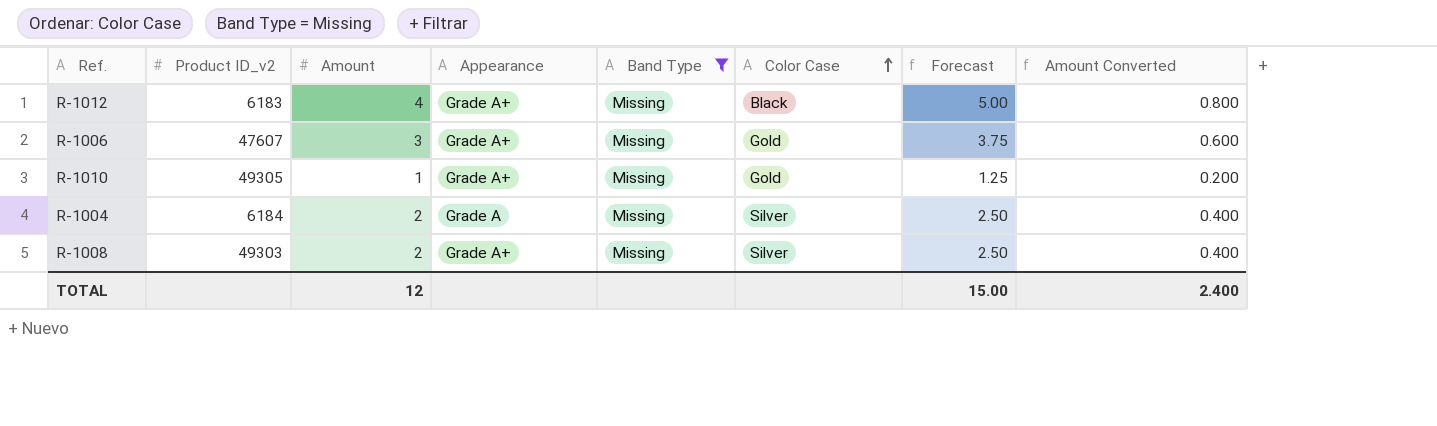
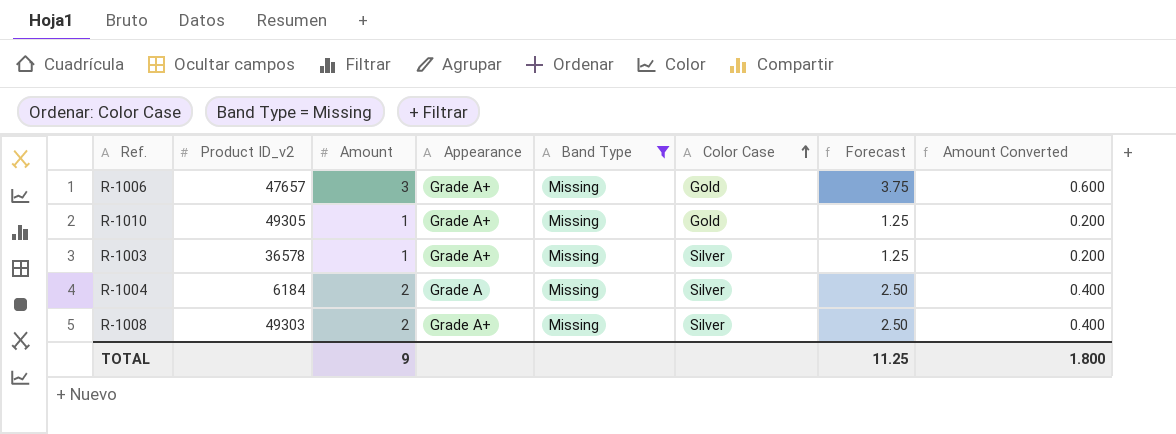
row R-1012: 6183 | 4 | Grade A+ | Missing | Black | 5.00 | 0.800 -> none
R-1006 | Product ID_v2: 47607 -> 47657
row R-1003: none -> 36578 | 1 | Grade A+ | Missing | Silver | 1.25 | 0.200
TOTAL | Amount: 12 -> 9
TOTAL | Forecast: 15.00 -> 11.25
TOTAL | Amount Converted: 2.400 -> 1.800

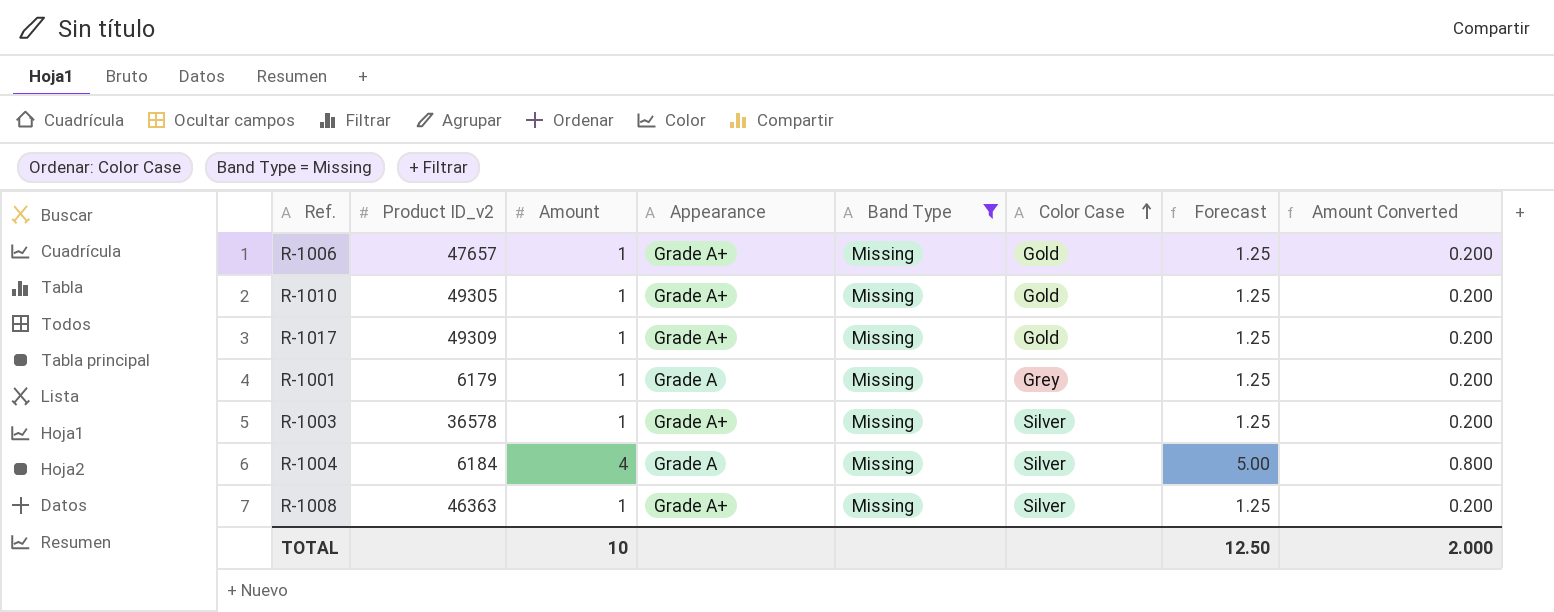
R-1006 | Amount: 3 -> 1
R-1006 | Forecast: 3.75 -> 1.25
R-1006 | Amount Converted: 0.600 -> 0.200
row R-1017: none -> 49309 | 1 | Grade A+ | Missing | Gold | 1.25 | 0.200
row R-1001: none -> 6179 | 1 | Grade A | Missing | Grey | 1.25 | 0.200
R-1004 | Amount: 2 -> 4
R-1004 | Forecast: 2.50 -> 5.00
R-1004 | Amount Converted: 0.400 -> 0.800
R-1008 | Product ID_v2: 49303 -> 46363
R-1008 | Amount: 2 -> 1
R-1008 | Forecast: 2.50 -> 1.25
R-1008 | Amount Converted: 0.400 -> 0.200
TOTAL | Amount: 9 -> 10
TOTAL | Forecast: 11.25 -> 12.50
TOTAL | Amount Converted: 1.800 -> 2.000

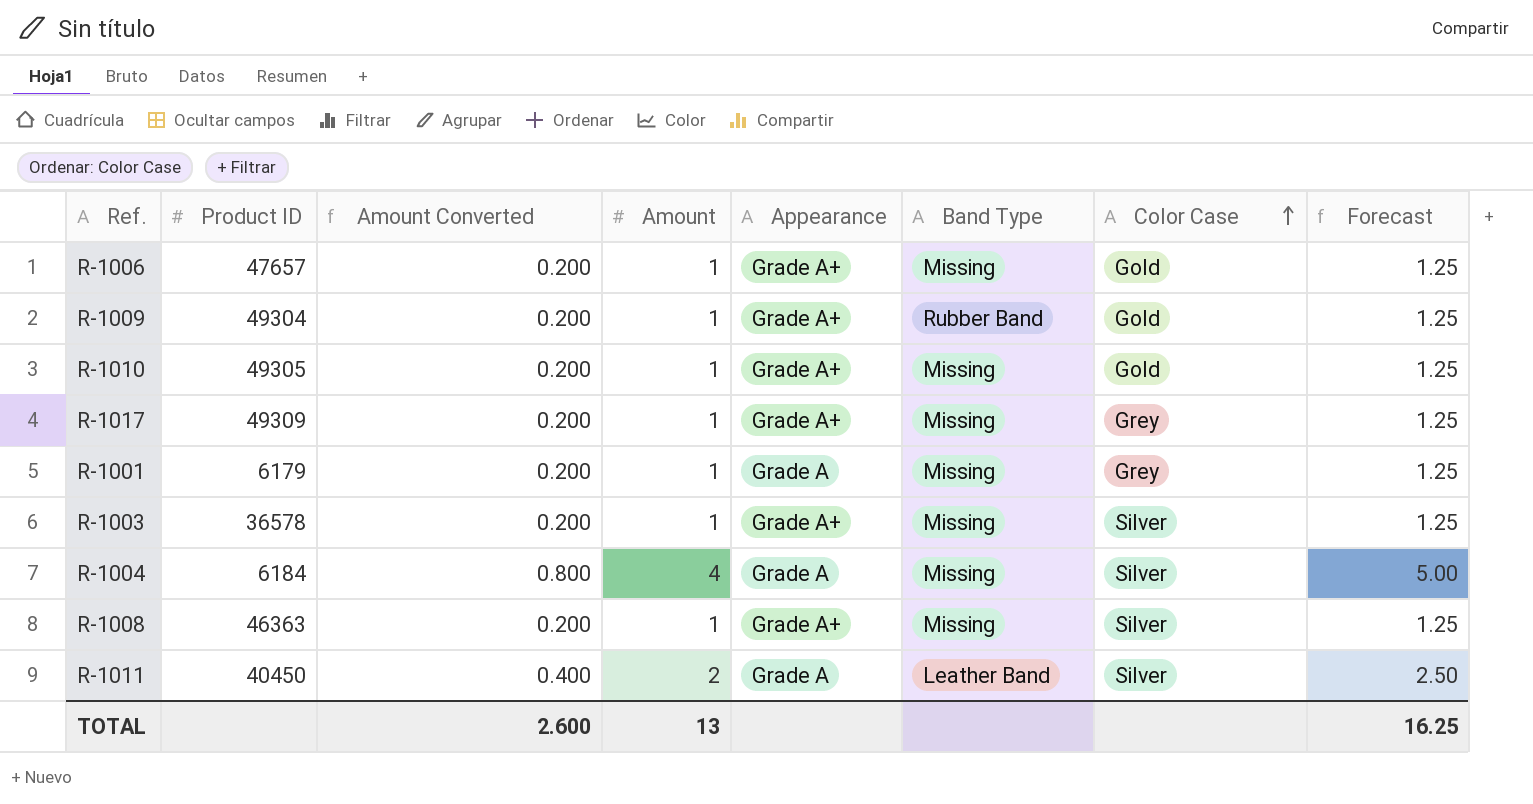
filter: Band Type = Missing -> none
column name: Product ID_v2 -> Product ID
column Amount Converted | position: 8 -> 3
R-1017 | Color Case: Gold -> Grey
TOTAL | Amount Converted: 2.000 -> 2.600
TOTAL | Amount: 10 -> 13
TOTAL | Forecast: 12.50 -> 16.25

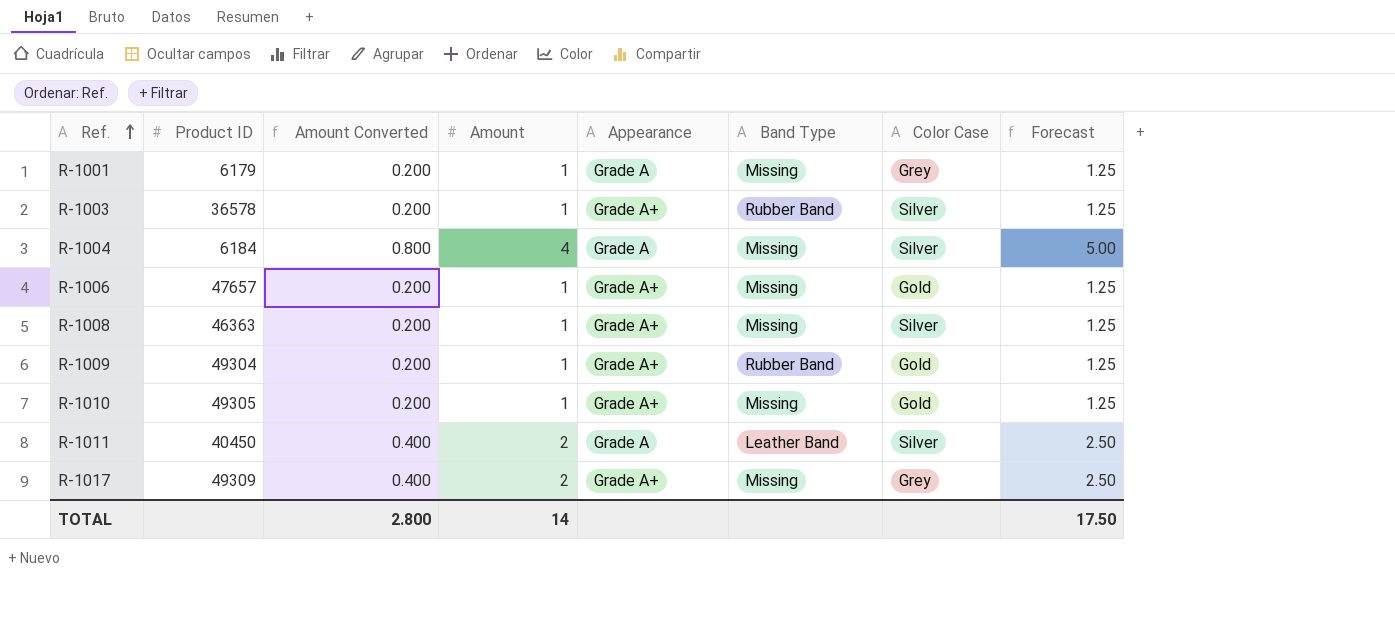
row order: Color Case ascending -> Ref. ascending
R-1003 | Band Type: Missing -> Rubber Band
R-1017 | Amount Converted: 0.200 -> 0.400
R-1017 | Amount: 1 -> 2
R-1017 | Forecast: 1.25 -> 2.50
TOTAL | Amount Converted: 2.600 -> 2.800
TOTAL | Amount: 13 -> 14
TOTAL | Forecast: 16.25 -> 17.50

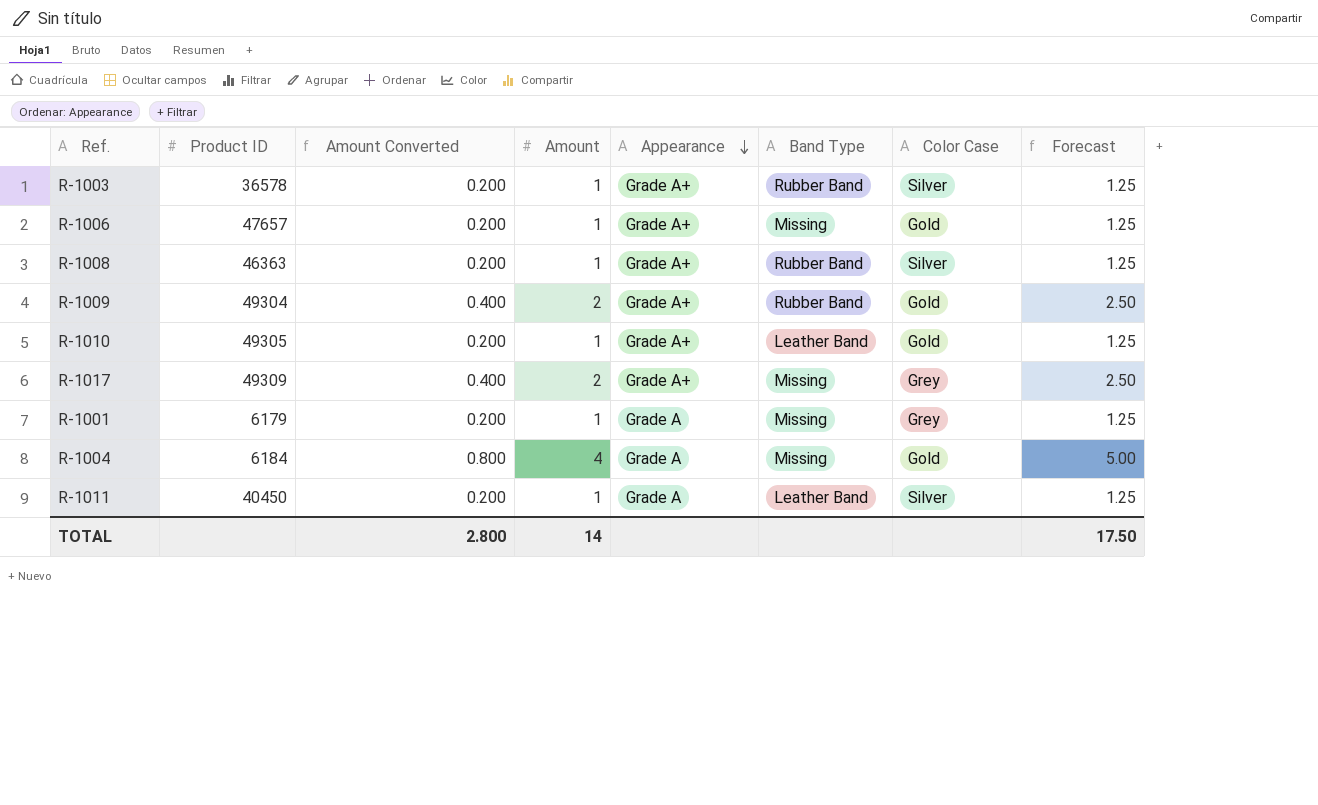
row order: Ref. ascending -> Appearance descending
R-1008 | Band Type: Missing -> Rubber Band
R-1009 | Amount Converted: 0.200 -> 0.400
R-1009 | Amount: 1 -> 2
R-1009 | Forecast: 1.25 -> 2.50
R-1010 | Band Type: Missing -> Leather Band
R-1004 | Color Case: Silver -> Gold
R-1011 | Amount Converted: 0.400 -> 0.200
R-1011 | Amount: 2 -> 1
R-1011 | Forecast: 2.50 -> 1.25

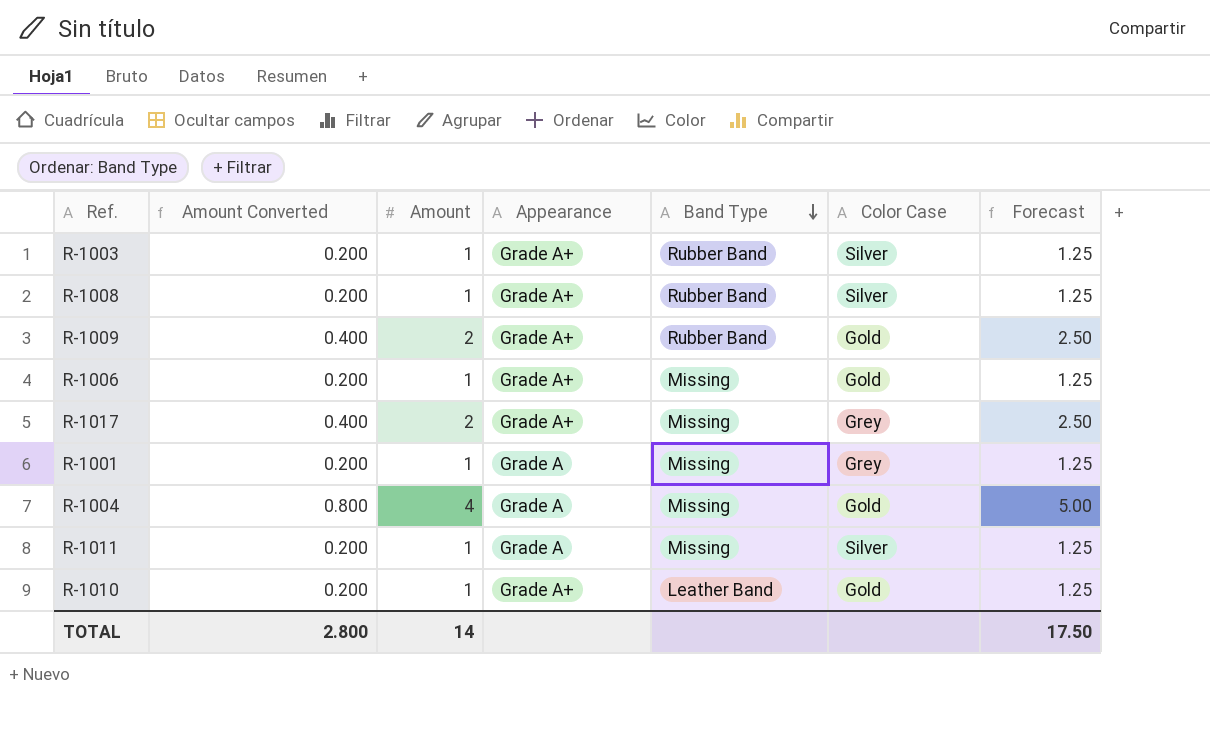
row order: Appearance descending -> Band Type descending
column Product ID | position: 2 -> none
R-1011 | Band Type: Leather Band -> Missing

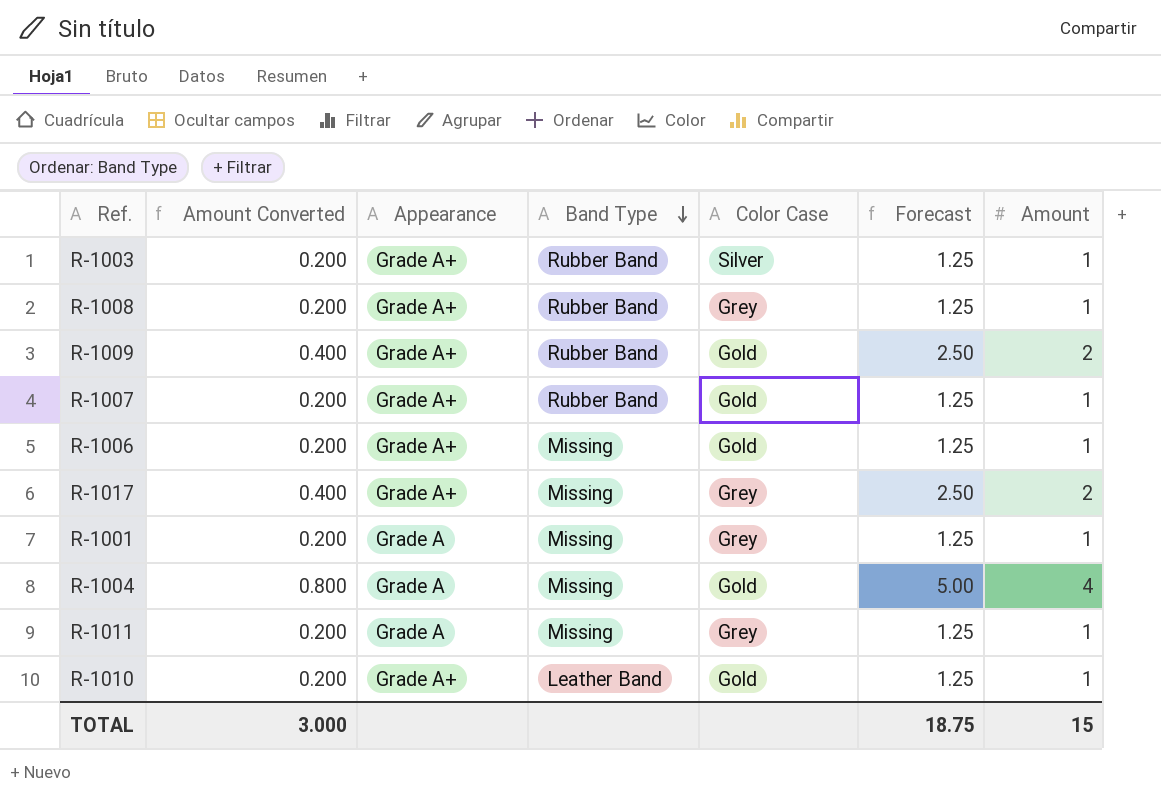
column Amount | position: 3 -> 7
R-1008 | Color Case: Silver -> Grey
row R-1007: none -> 0.200 | Grade A+ | Rubber Band | Gold | 1.25 | 1
R-1011 | Color Case: Silver -> Grey
TOTAL | Amount Converted: 2.800 -> 3.000
TOTAL | Forecast: 17.50 -> 18.75
TOTAL | Amount: 14 -> 15

